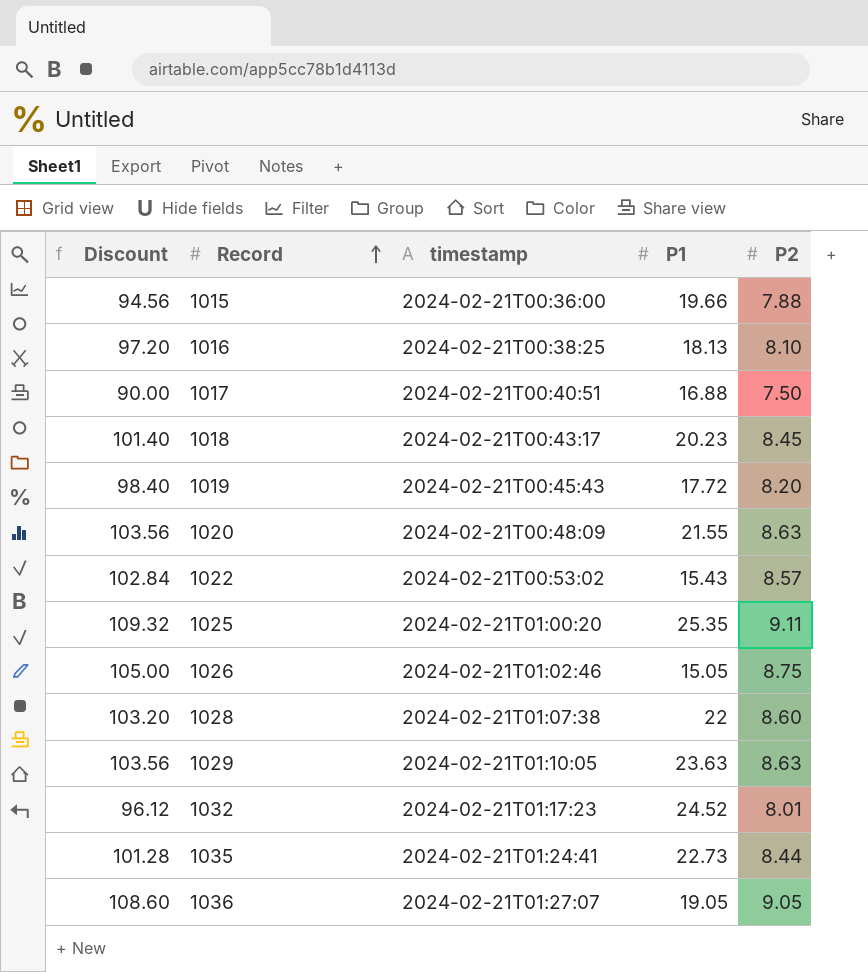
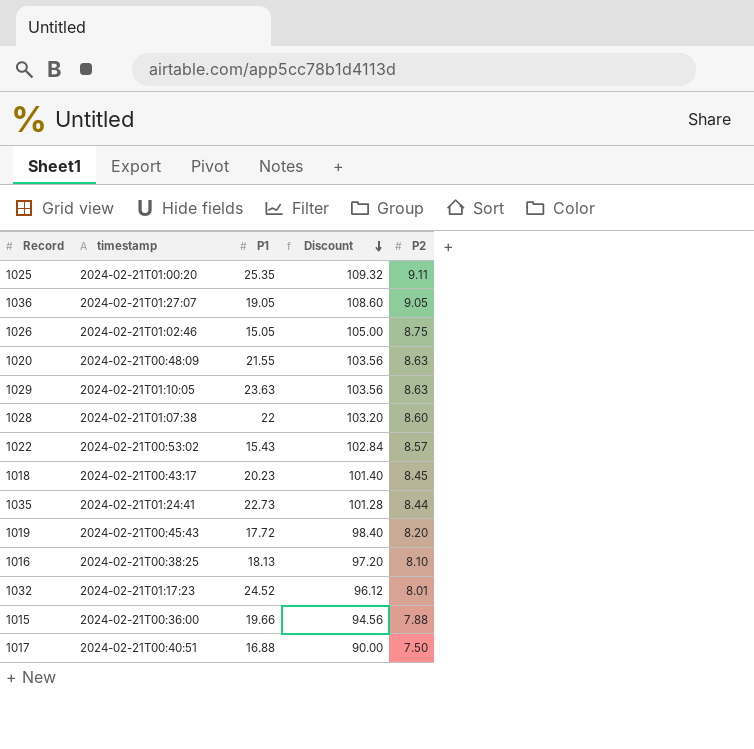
row order: Record ascending -> Discount descending
column Discount | position: 1 -> 4

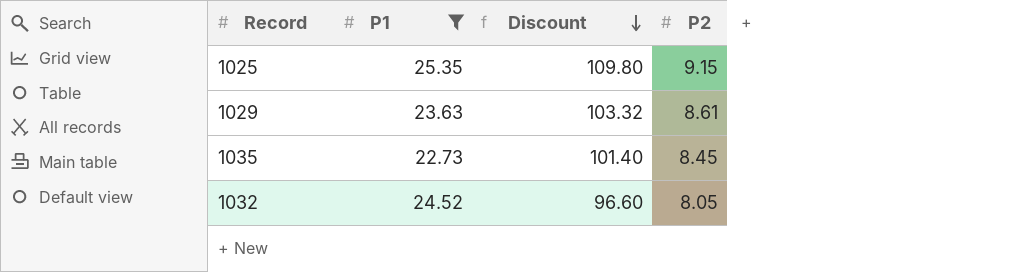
filter: none -> P1 >= 22.73
column timestamp | position: 2 -> none
1025 | Discount: 109.32 -> 109.80
1025 | P2: 9.11 -> 9.15
1029 | Discount: 103.56 -> 103.32
1029 | P2: 8.63 -> 8.61
1035 | Discount: 101.28 -> 101.40
1035 | P2: 8.44 -> 8.45
1032 | Discount: 96.12 -> 96.60
1032 | P2: 8.01 -> 8.05

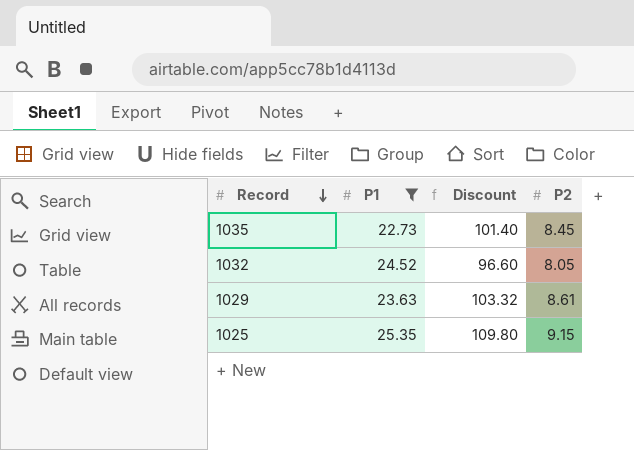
row order: Discount descending -> Record descending

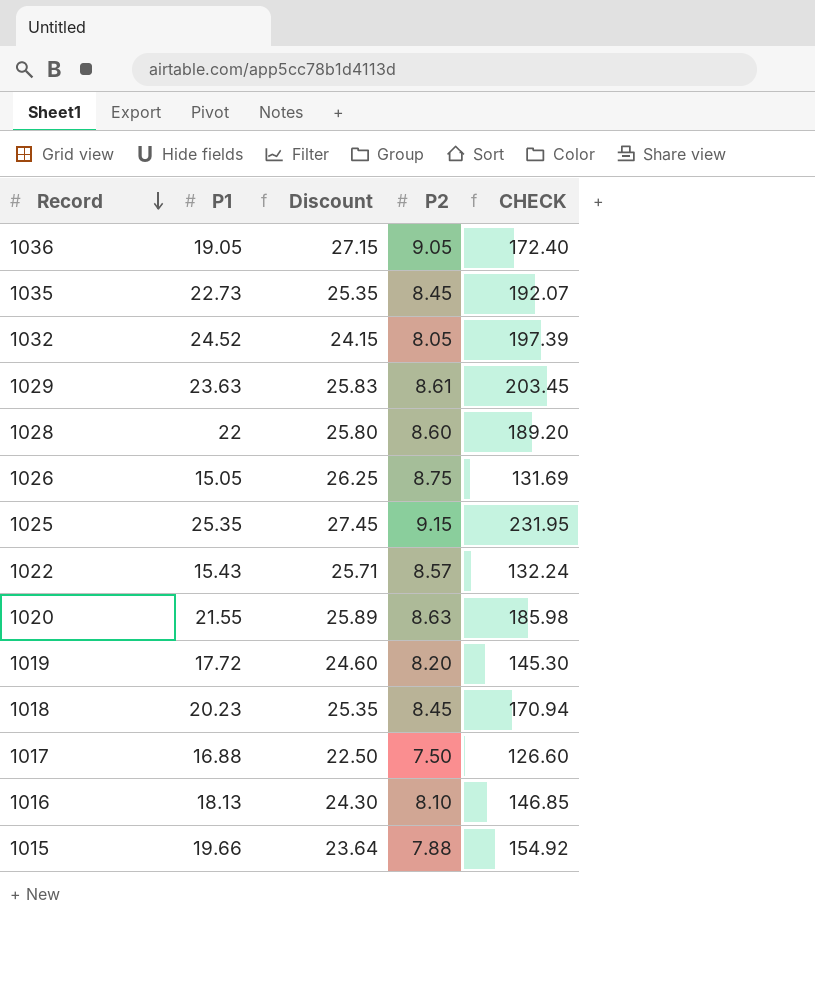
filter: P1 >= 22.73 -> none
column Discount | formula: [P2] * 12 -> [P2] * 3
column CHECK | formula: none -> [P1] * [P2]

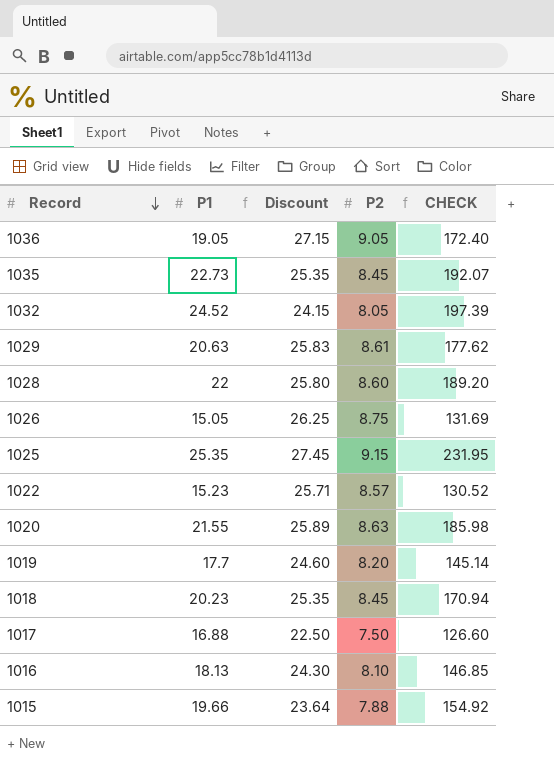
1029 | P1: 23.63 -> 20.63
1029 | CHECK: 203.45 -> 177.62
1022 | P1: 15.43 -> 15.23
1022 | CHECK: 132.24 -> 130.52
1019 | P1: 17.72 -> 17.7
1019 | CHECK: 145.30 -> 145.14

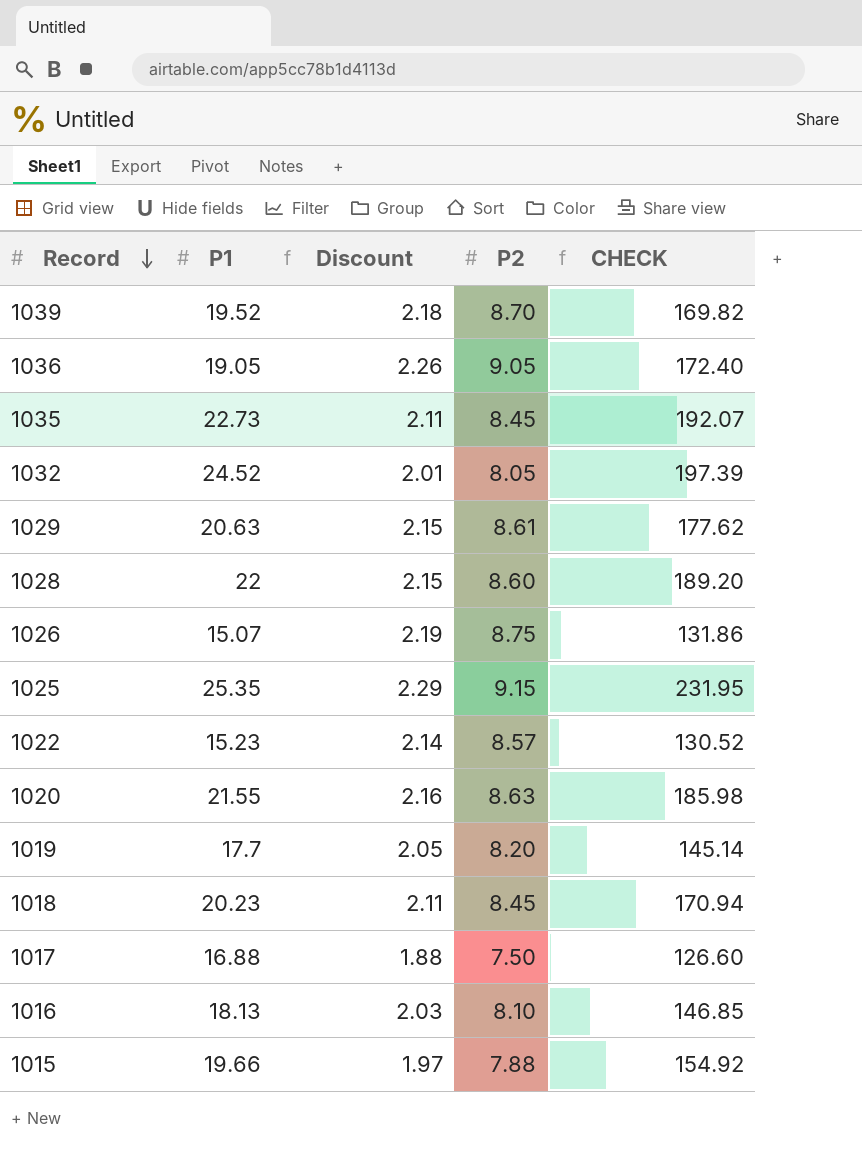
column Discount | formula: [P2] * 3 -> [P2] * 0.25
row 1039: none -> 19.52 | 2.18 | 8.70 | 169.82
1026 | P1: 15.05 -> 15.07
1026 | CHECK: 131.69 -> 131.86

